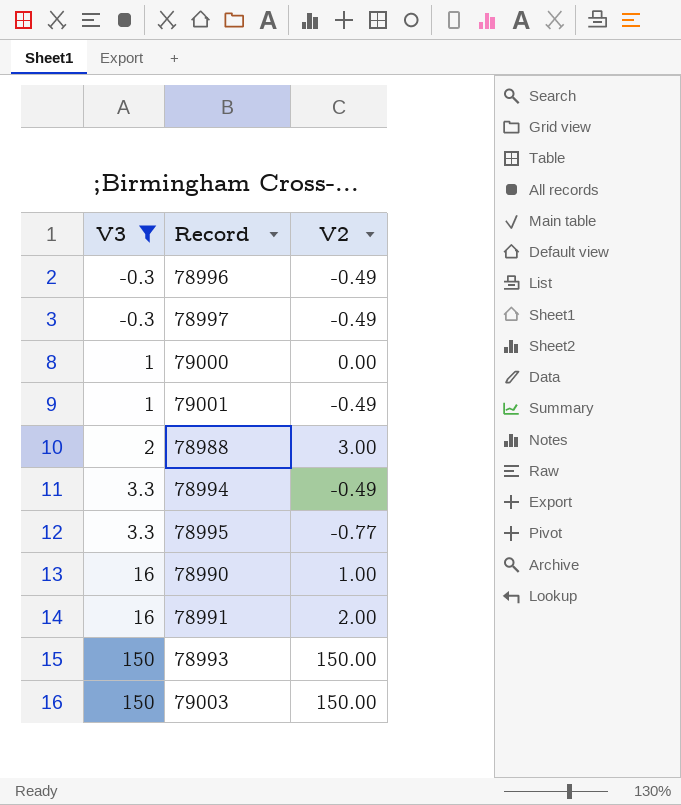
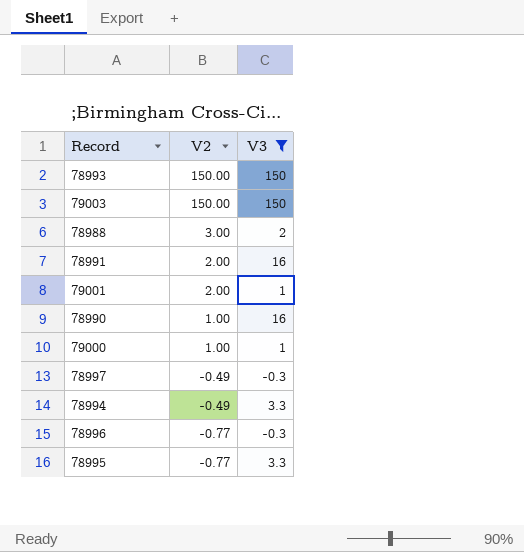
row order: V3 ascending -> V2 descending
column V3 | position: 1 -> 3
79001 | V2: -0.49 -> 2.00
79000 | V2: 0.00 -> 1.00
78996 | V2: -0.49 -> -0.77

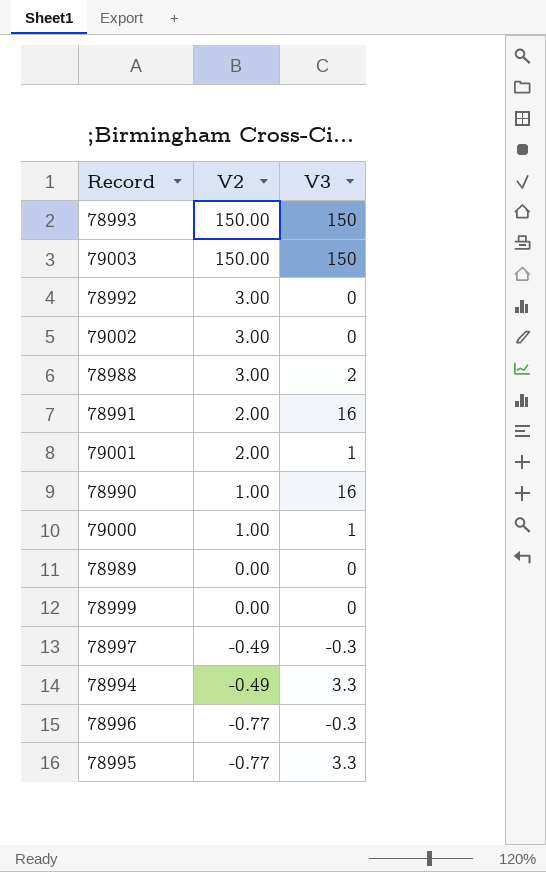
filter: V3 != 0 -> none

